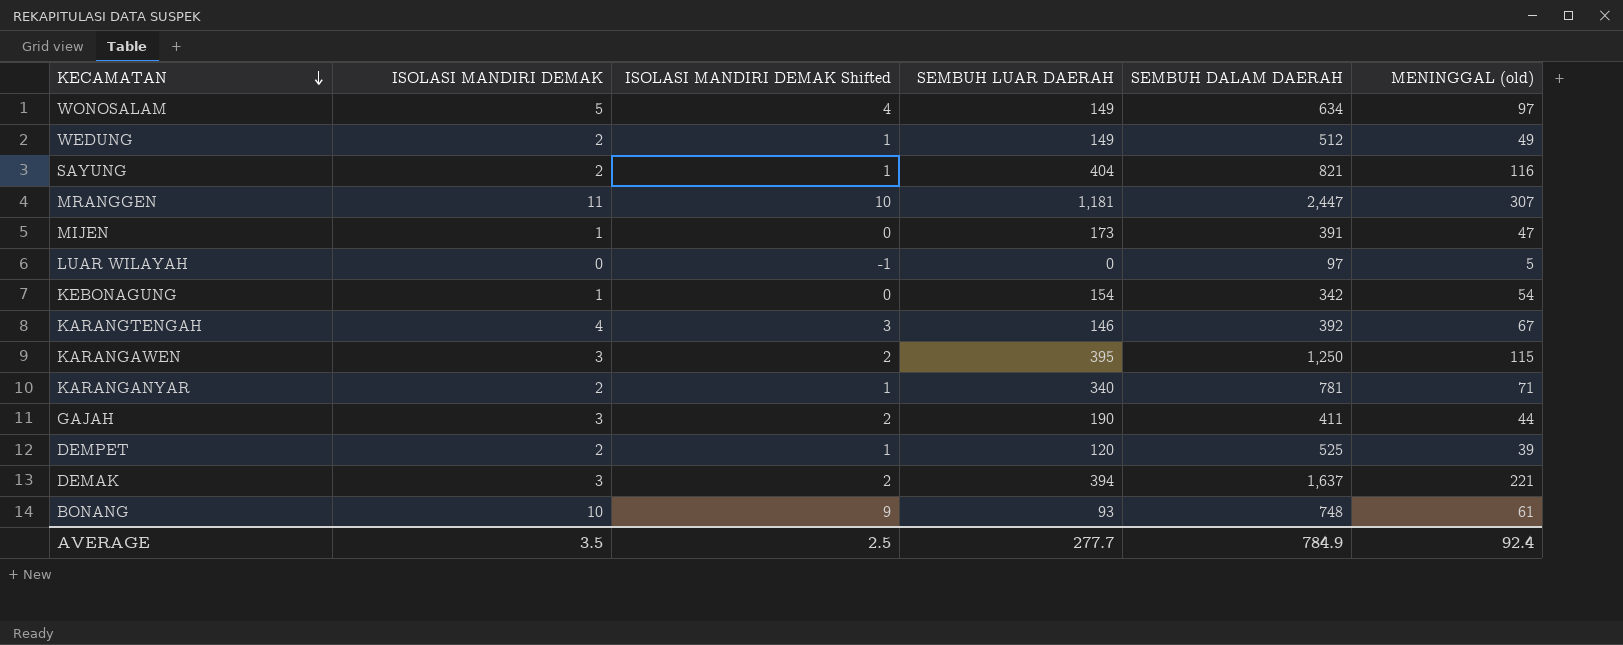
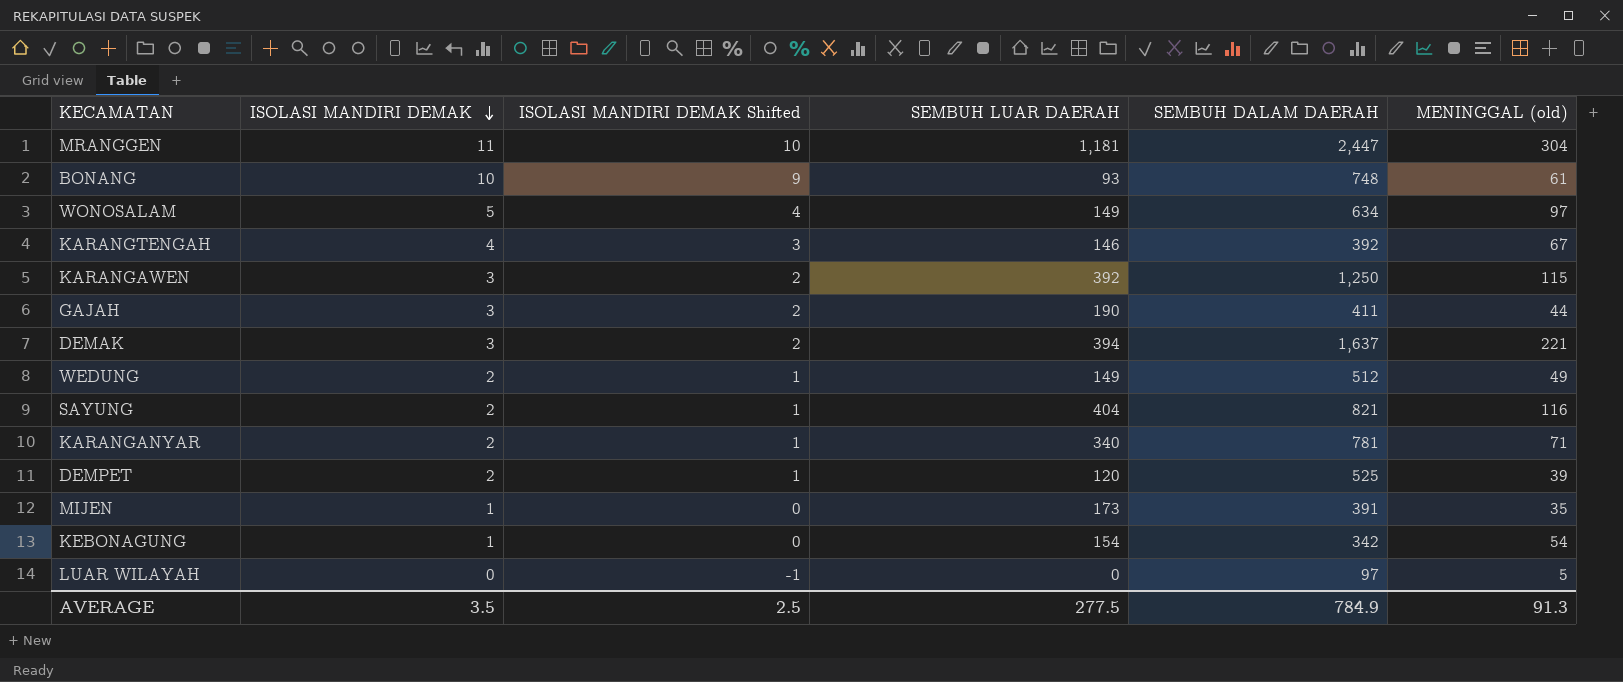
row order: KECAMATAN descending -> ISOLASI MANDIRI DEMAK descending
MRANGGEN | MENINGGAL (old): 307 -> 304
KARANGAWEN | SEMBUH LUAR DAERAH: 395 -> 392
MIJEN | MENINGGAL (old): 47 -> 35
AVERAGE | SEMBUH LUAR DAERAH: 277.7 -> 277.5
AVERAGE | MENINGGAL (old): 92.4 -> 91.3

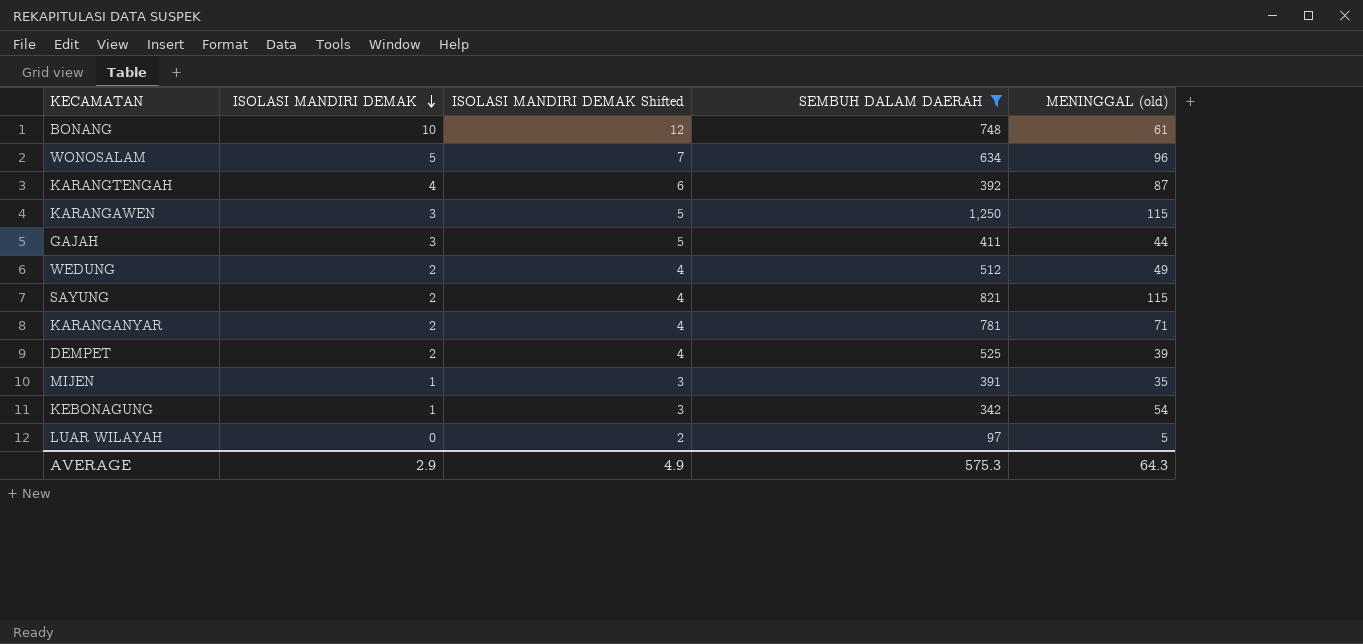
filter: none -> SEMBUH DALAM DAERAH <= 1,250
column SEMBUH LUAR DAERAH | position: 4 -> none
column ISOLASI MANDIRI DEMAK Shifted | formula: [ISOLASI MANDIRI DEMAK] - 1 -> [ISOLASI MANDIRI DEMAK] + 2
WONOSALAM | MENINGGAL (old): 97 -> 96
KARANGTENGAH | MENINGGAL (old): 67 -> 87
SAYUNG | MENINGGAL (old): 116 -> 115
AVERAGE | ISOLASI MANDIRI DEMAK: 3.5 -> 2.9
AVERAGE | ISOLASI MANDIRI DEMAK Shifted: 2.5 -> 4.9
AVERAGE | SEMBUH DALAM DAERAH: 784.9 -> 575.3
AVERAGE | MENINGGAL (old): 91.3 -> 64.3

